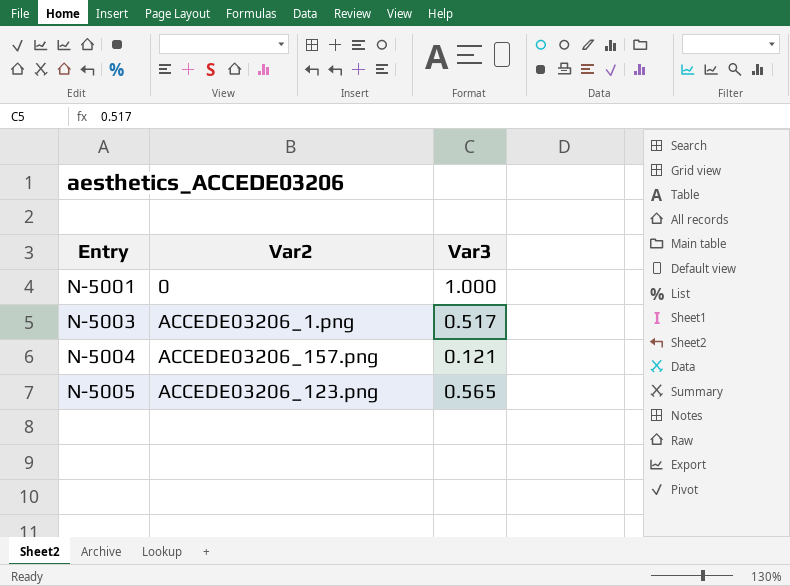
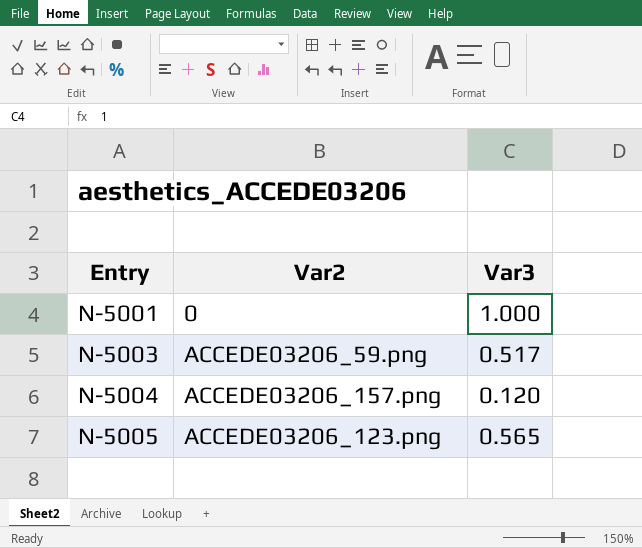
N-5003 | Var2: ACCEDE03206_1.png -> ACCEDE03206_59.png
N-5004 | Var3: 0.121 -> 0.120

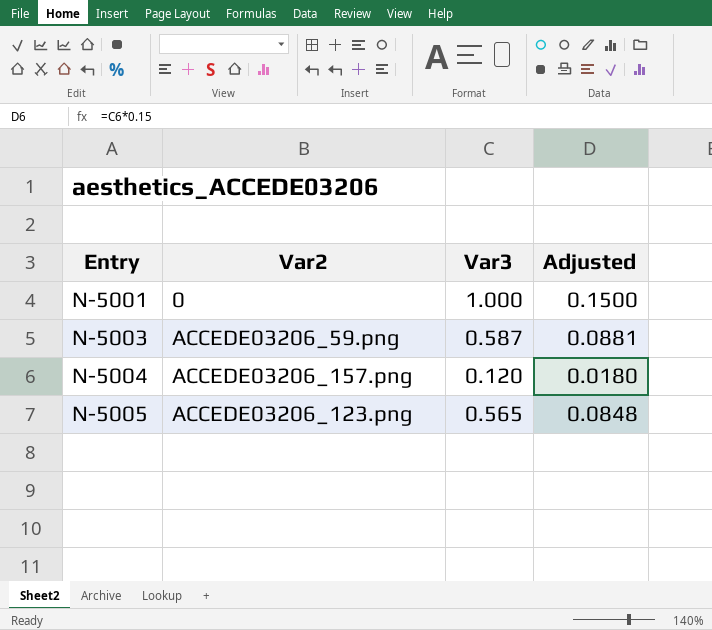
column Adjusted | formula: none -> [Var3] * 0.15
N-5003 | Var3: 0.517 -> 0.587

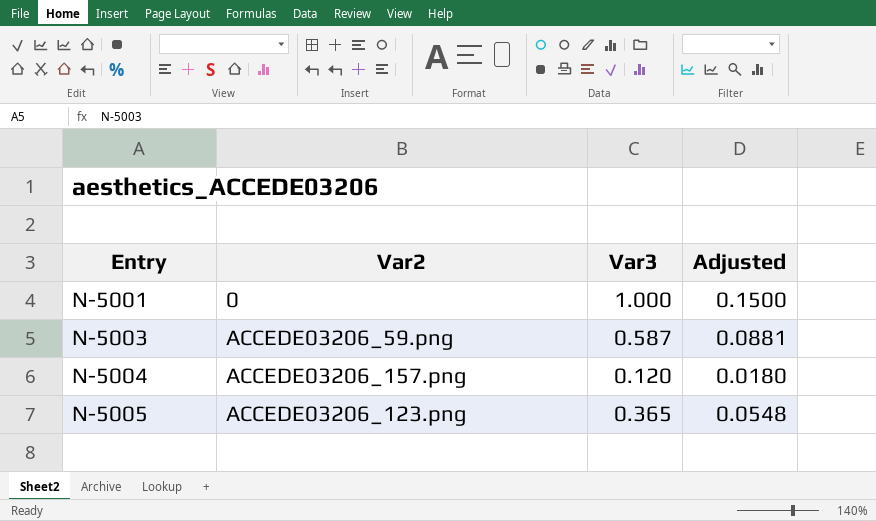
N-5005 | Var3: 0.565 -> 0.365
N-5005 | Adjusted: 0.0848 -> 0.0548

